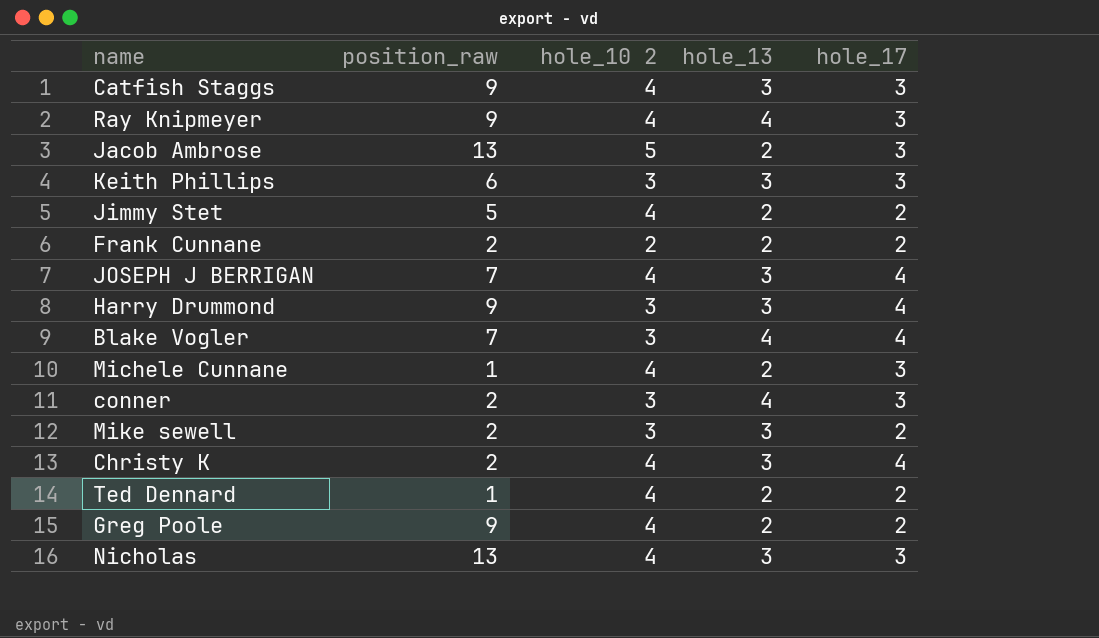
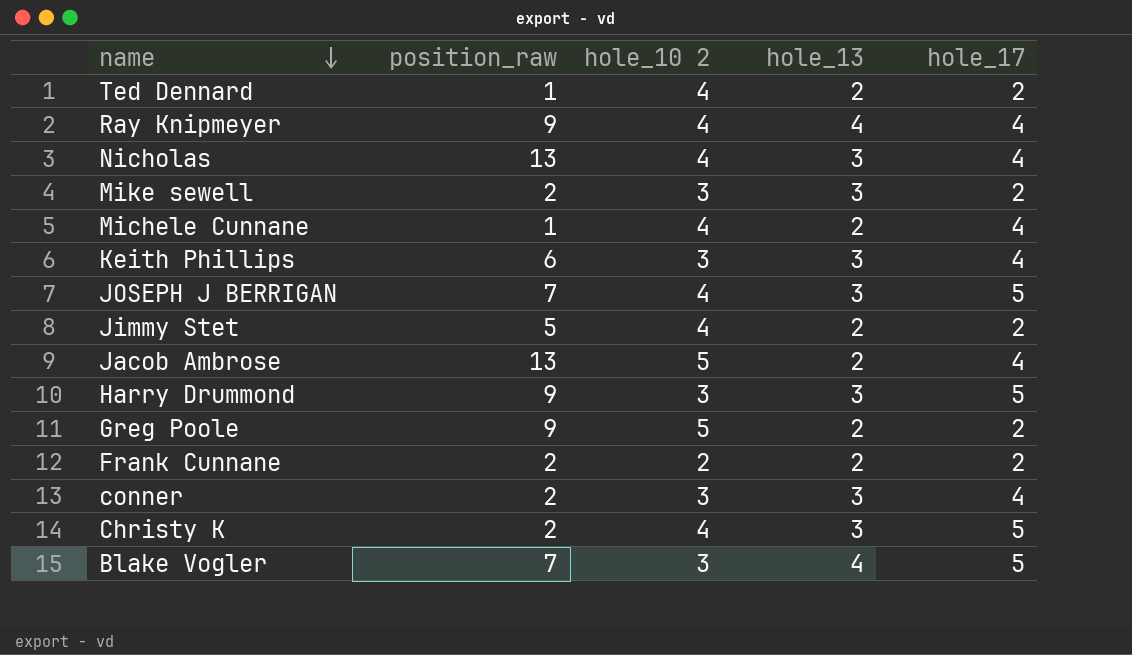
row order: none -> name descending
row Catfish Staggs: 9 | 4 | 3 | 3 -> none
Ray Knipmeyer | hole_17: 3 -> 4
Nicholas | hole_17: 3 -> 4
Michele Cunnane | hole_17: 3 -> 4
Keith Phillips | hole_17: 3 -> 4
JOSEPH J BERRIGAN | hole_17: 4 -> 5
Jacob Ambrose | hole_17: 3 -> 4
Harry Drummond | hole_17: 4 -> 5
Greg Poole | hole_10 2: 4 -> 5
conner | hole_13: 4 -> 3
conner | hole_17: 3 -> 4
Christy K | hole_17: 4 -> 5
Blake Vogler | hole_17: 4 -> 5

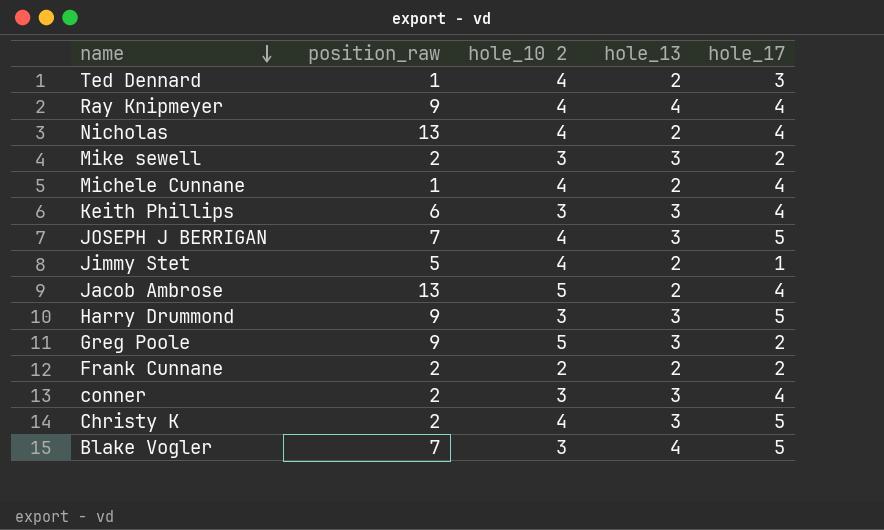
Ted Dennard | hole_17: 2 -> 3
Nicholas | hole_13: 3 -> 2
Jimmy Stet | hole_17: 2 -> 1
Greg Poole | hole_13: 2 -> 3

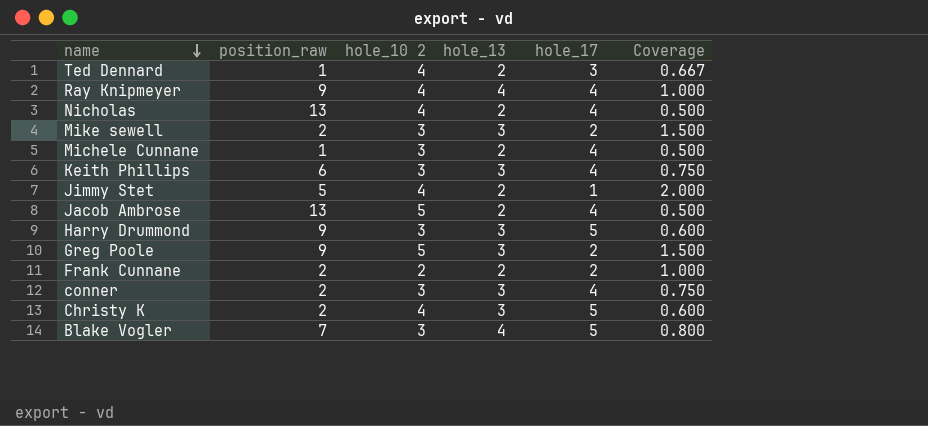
column Coverage | formula: none -> [hole_13] / [hole_17]
row JOSEPH J BERRIGAN: 7 | 4 | 3 | 5 -> none
Michele Cunnane | hole_10 2: 4 -> 3

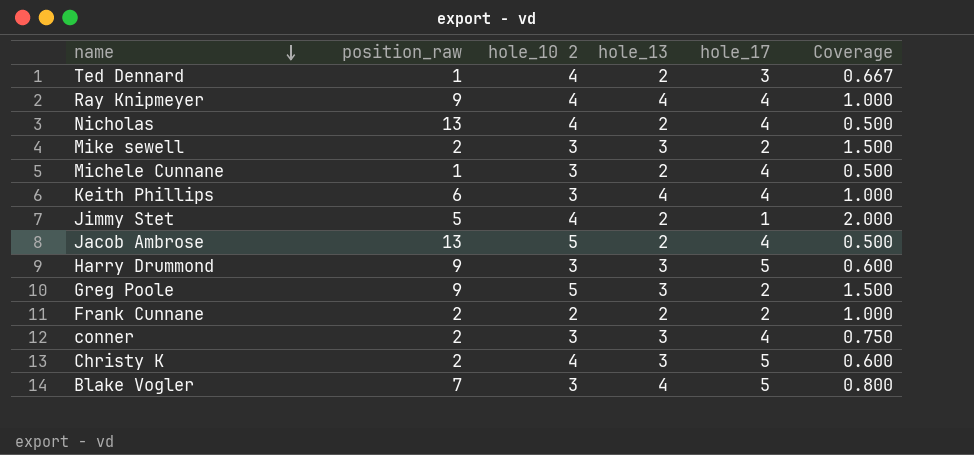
Keith Phillips | hole_13: 3 -> 4
Keith Phillips | Coverage: 0.750 -> 1.000

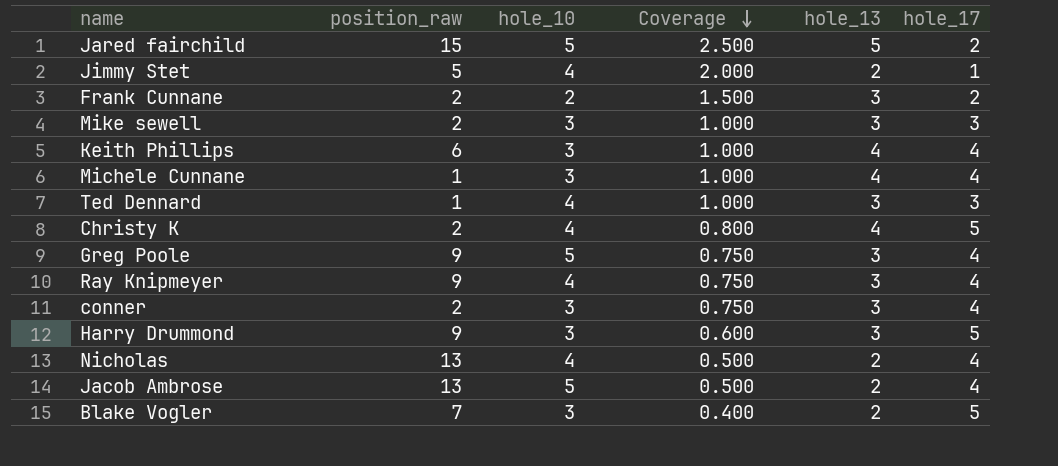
row order: name descending -> Coverage descending
column name: hole_10 2 -> hole_10
column Coverage | position: 6 -> 4
row Jared fairchild: none -> 15 | 5 | 2.500 | 5 | 2
Frank Cunnane | Coverage: 1.000 -> 1.500
Frank Cunnane | hole_13: 2 -> 3
Mike sewell | Coverage: 1.500 -> 1.000
Mike sewell | hole_17: 2 -> 3
Michele Cunnane | Coverage: 0.500 -> 1.000
Michele Cunnane | hole_13: 2 -> 4
Ted Dennard | Coverage: 0.667 -> 1.000
Ted Dennard | hole_13: 2 -> 3
Christy K | Coverage: 0.600 -> 0.800
Christy K | hole_13: 3 -> 4
Greg Poole | Coverage: 1.500 -> 0.750
Greg Poole | hole_17: 2 -> 4
Ray Knipmeyer | Coverage: 1.000 -> 0.750
Ray Knipmeyer | hole_13: 4 -> 3
Blake Vogler | Coverage: 0.800 -> 0.400
Blake Vogler | hole_13: 4 -> 2

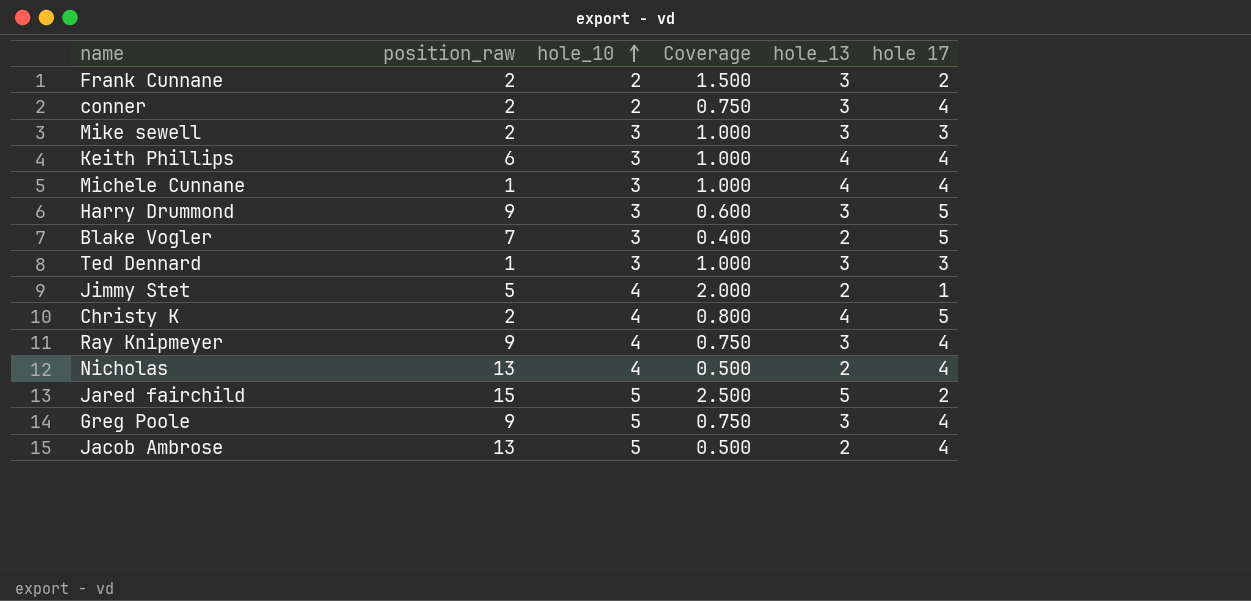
row order: Coverage descending -> hole_10 ascending
column name: hole_17 -> hole 17
conner | hole_10: 3 -> 2
Ted Dennard | hole_10: 4 -> 3

